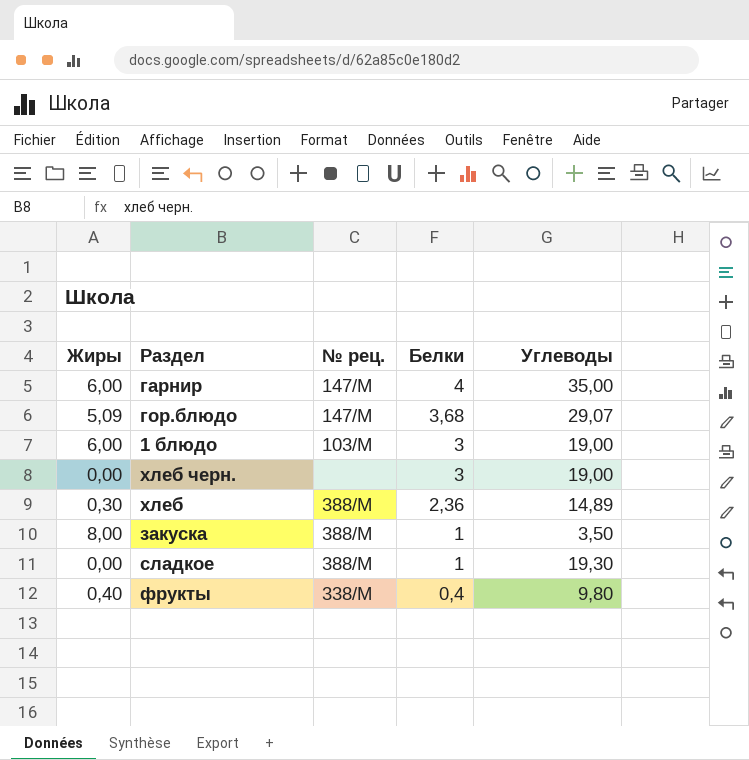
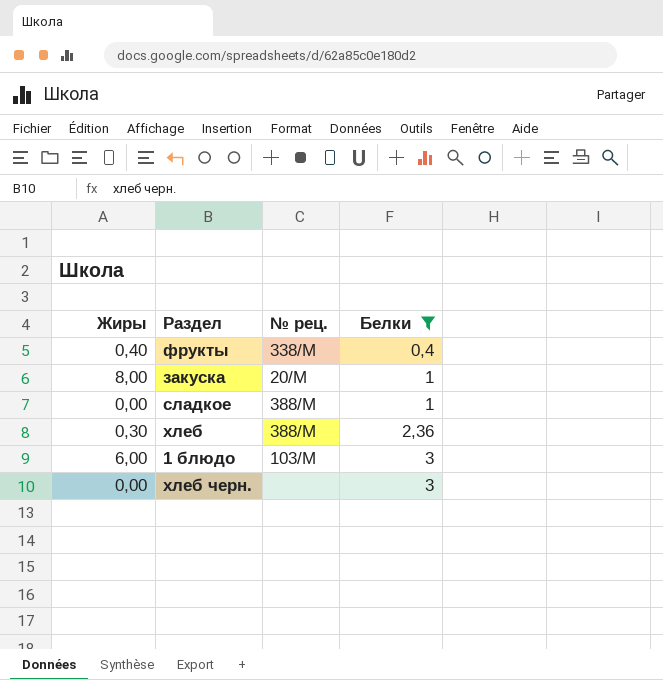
filter: none -> Белки <= 3
row order: Белки descending -> Белки ascending
column Углеводы | position: 5 -> none
закуска | № рец.: 388/М -> 20/М

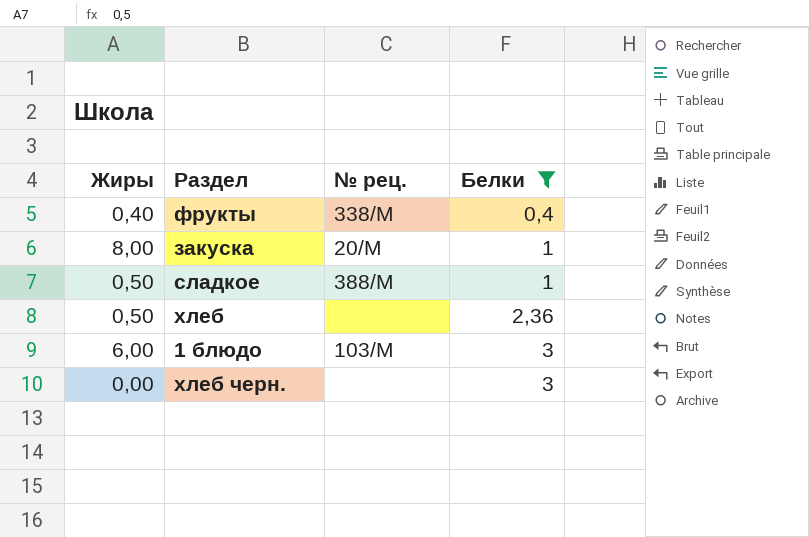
сладкое | Жиры: 0,00 -> 0,50
хлеб | Жиры: 0,30 -> 0,50
хлеб | № рец.: 388/М -> none

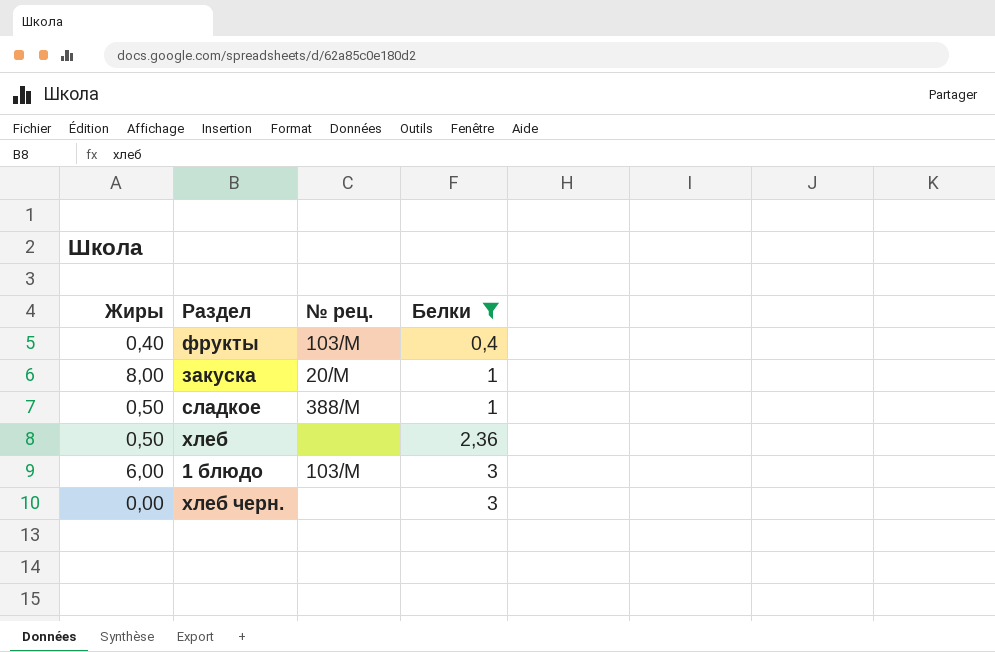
фрукты | № рец.: 338/М -> 103/М

